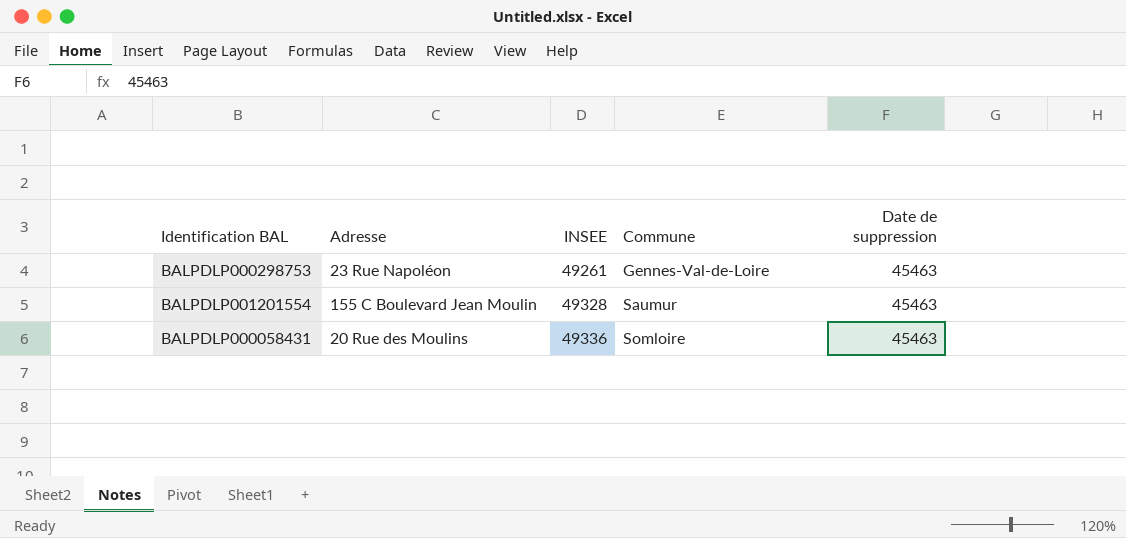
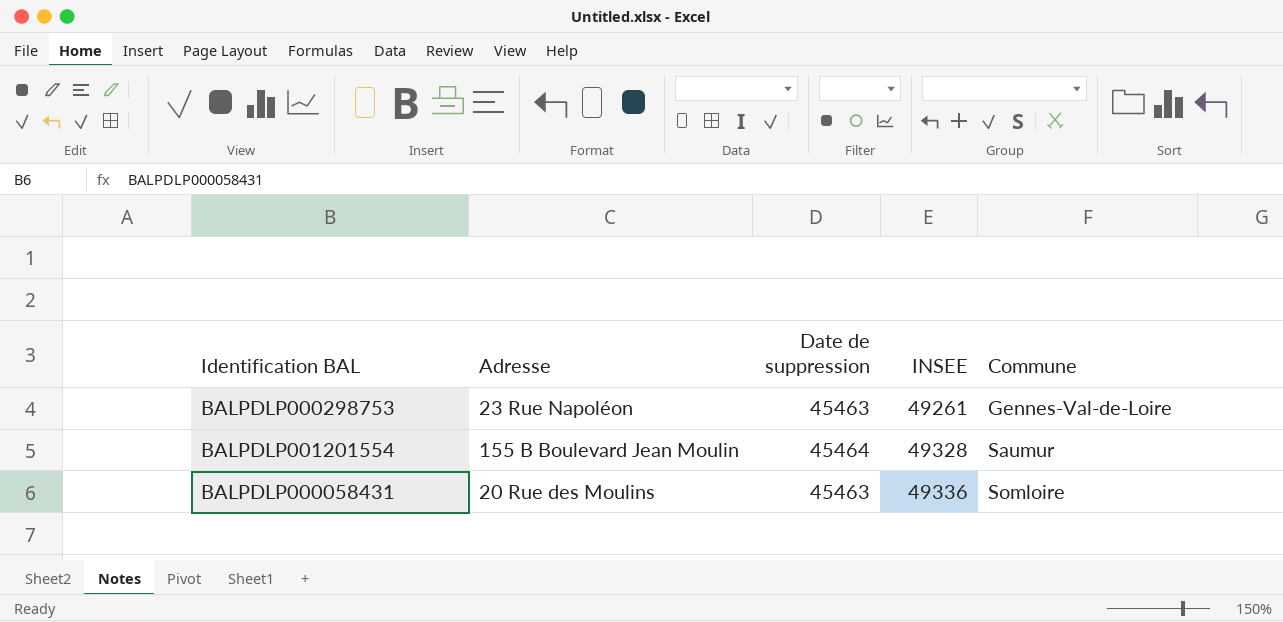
column Date de suppression | position: 5 -> 3
BALPDLP001201554 | Adresse: 155 C Boulevard Jean Moulin -> 155 B Boulevard Jean Moulin
BALPDLP001201554 | Date de suppression: 45463 -> 45464

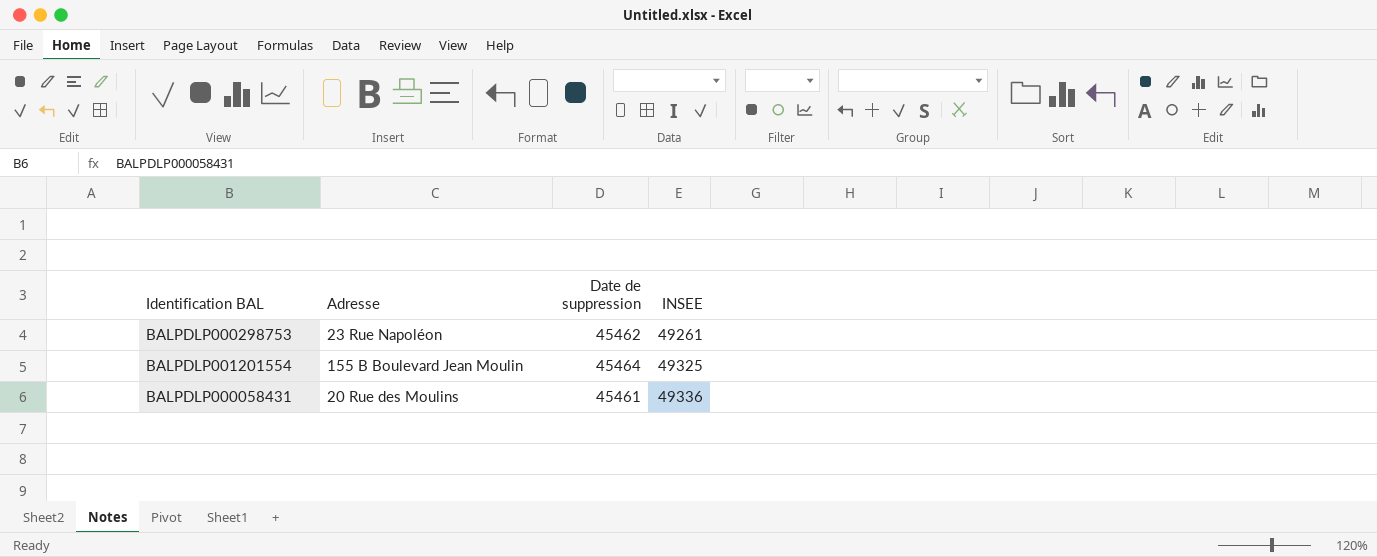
column Commune | position: 5 -> none
BALPDLP000298753 | Date de suppression: 45463 -> 45462
BALPDLP001201554 | INSEE: 49328 -> 49325
BALPDLP000058431 | Date de suppression: 45463 -> 45461

